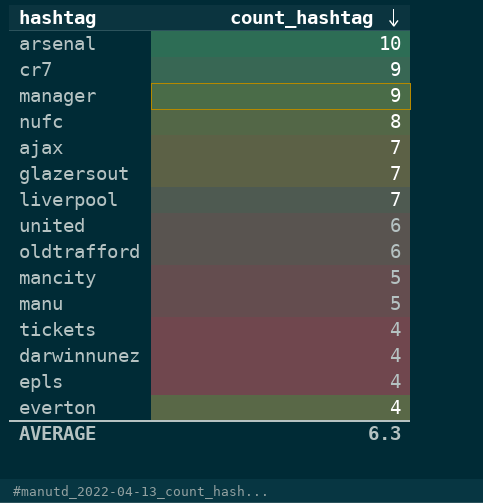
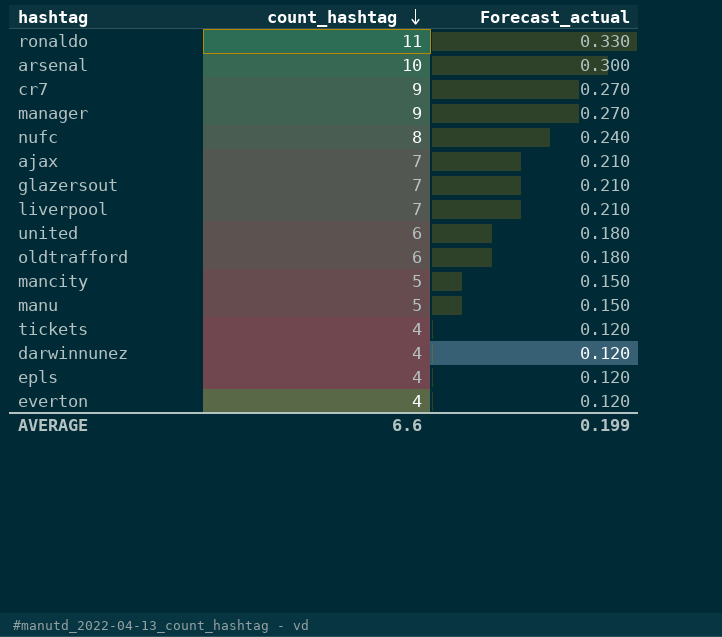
column Forecast_actual | formula: none -> [count_hashtag] * 0.03
row ronaldo: none -> 11 | 0.330
AVERAGE | count_hashtag: 6.3 -> 6.6

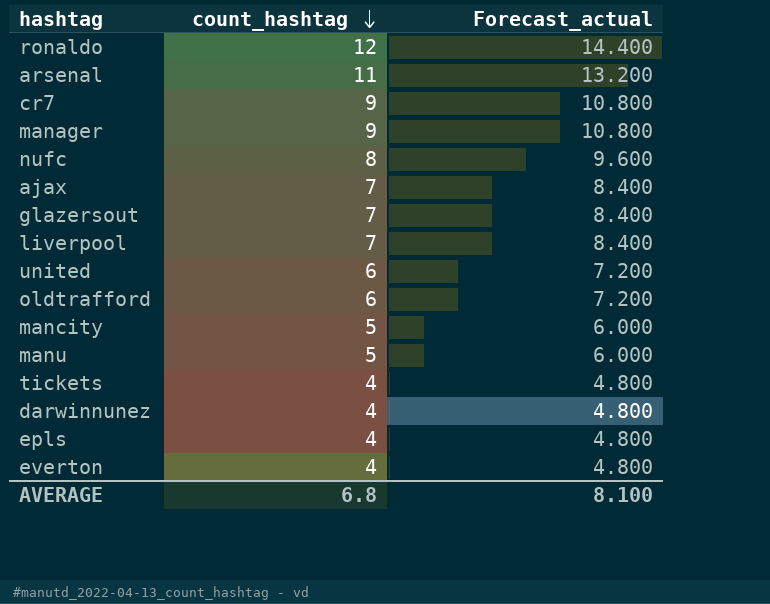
column Forecast_actual | formula: [count_hashtag] * 0.03 -> [count_hashtag] * 1.2
ronaldo | count_hashtag: 11 -> 12
arsenal | count_hashtag: 10 -> 11
AVERAGE | count_hashtag: 6.6 -> 6.8
AVERAGE | Forecast_actual: 0.199 -> 8.100

